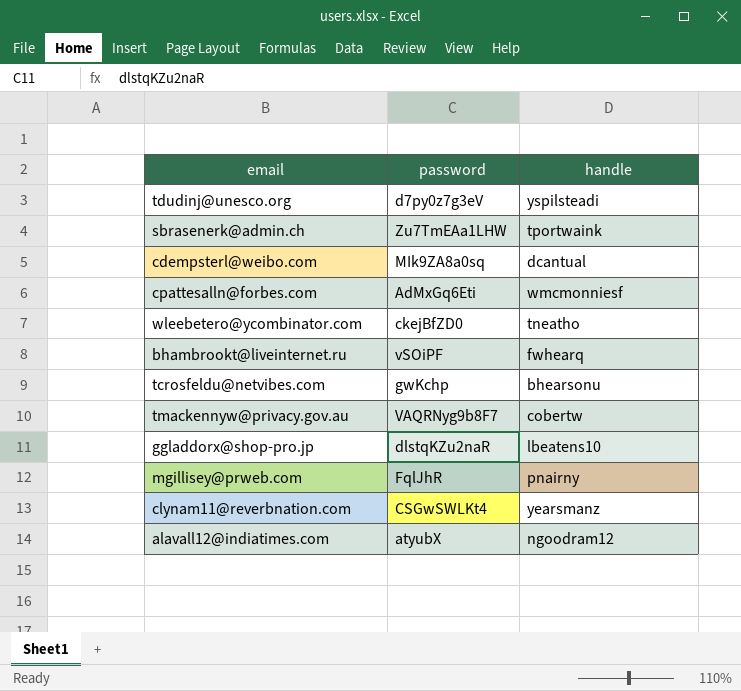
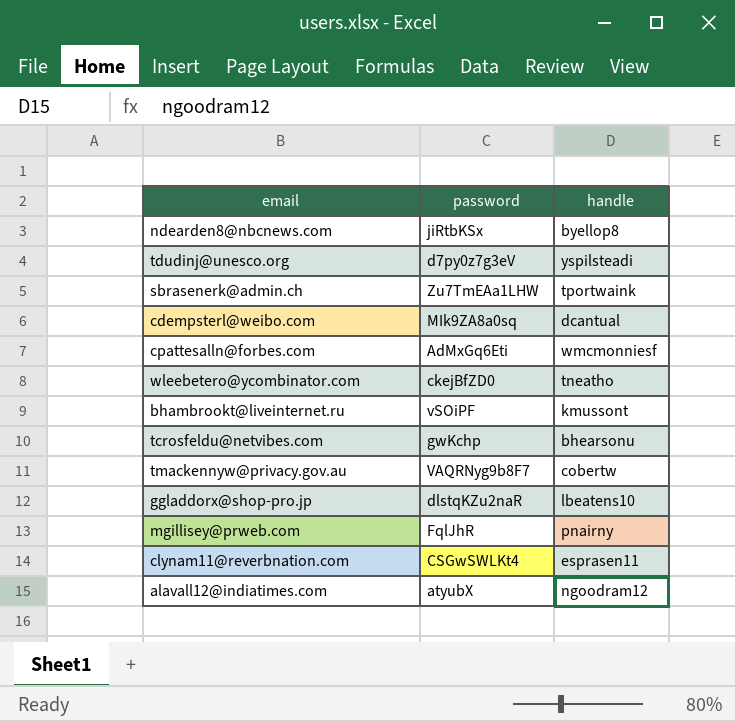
row ndearden8@nbcnews.com: none -> jiRtbKSx | byellop8
bhambrookt@liveinternet.ru | handle: fwhearq -> kmussont
clynam11@reverbnation.com | handle: yearsmanz -> esprasen11

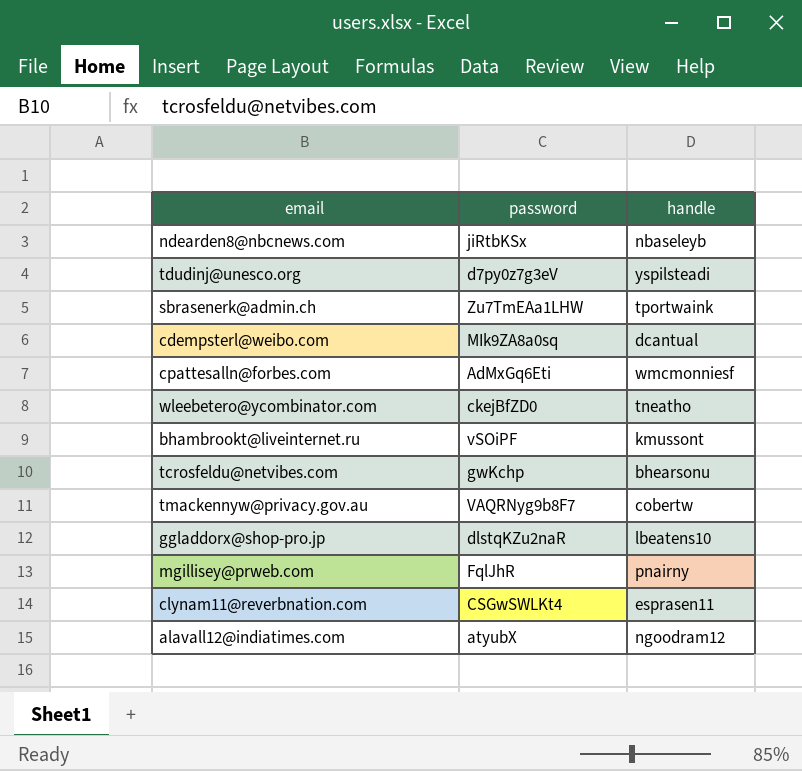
ndearden8@nbcnews.com | handle: byellop8 -> nbaseleyb

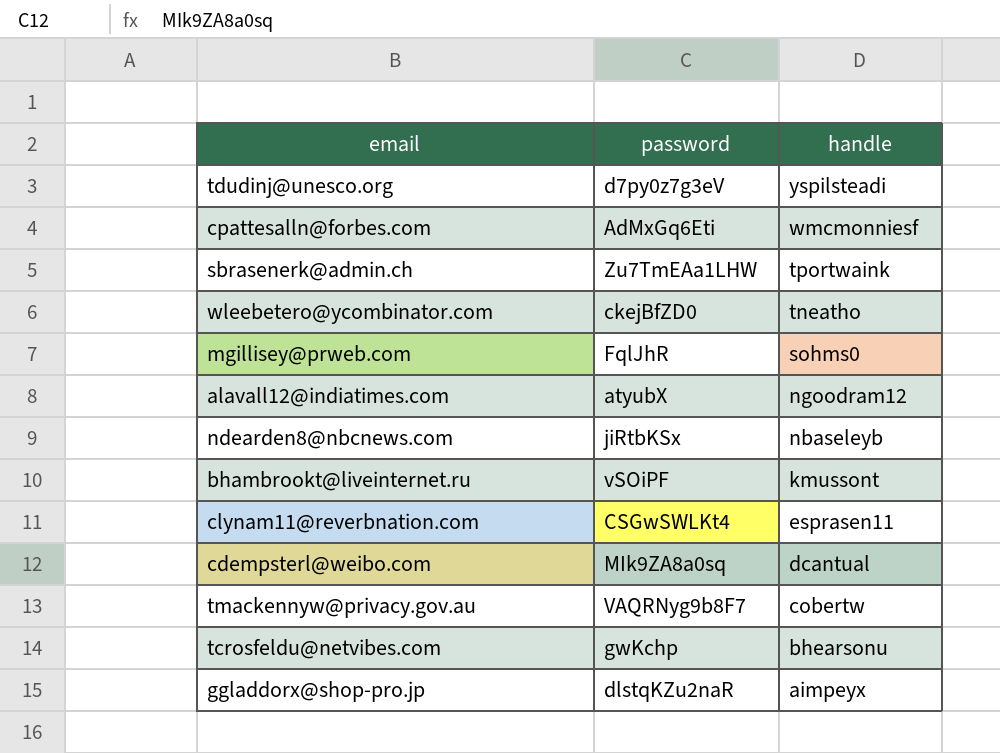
row order: none -> handle descending
mgillisey@prweb.com | handle: pnairny -> sohms0
ggladdorx@shop-pro.jp | handle: lbeatens10 -> aimpeyx

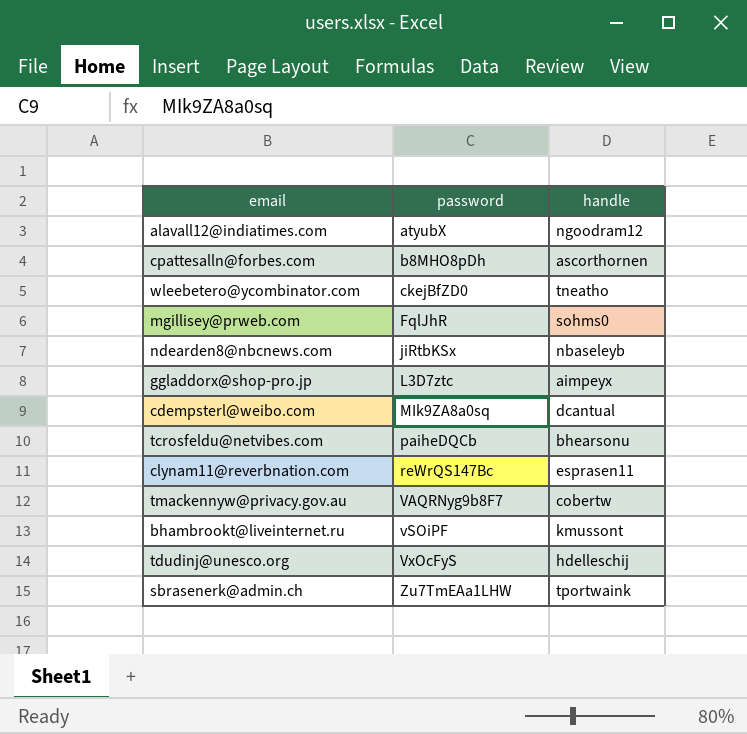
row order: handle descending -> password ascending
cpattesalln@forbes.com | password: AdMxGq6Eti -> b8MHO8pDh
cpattesalln@forbes.com | handle: wmcmonniesf -> ascorthornen
ggladdorx@shop-pro.jp | password: dlstqKZu2naR -> L3D7ztc
tcrosfeldu@netvibes.com | password: gwKchp -> paiheDQCb
clynam11@reverbnation.com | password: CSGwSWLKt4 -> reWrQS147Bc
tdudinj@unesco.org | password: d7py0z7g3eV -> VxOcFyS
tdudinj@unesco.org | handle: yspilsteadi -> hdelleschij

